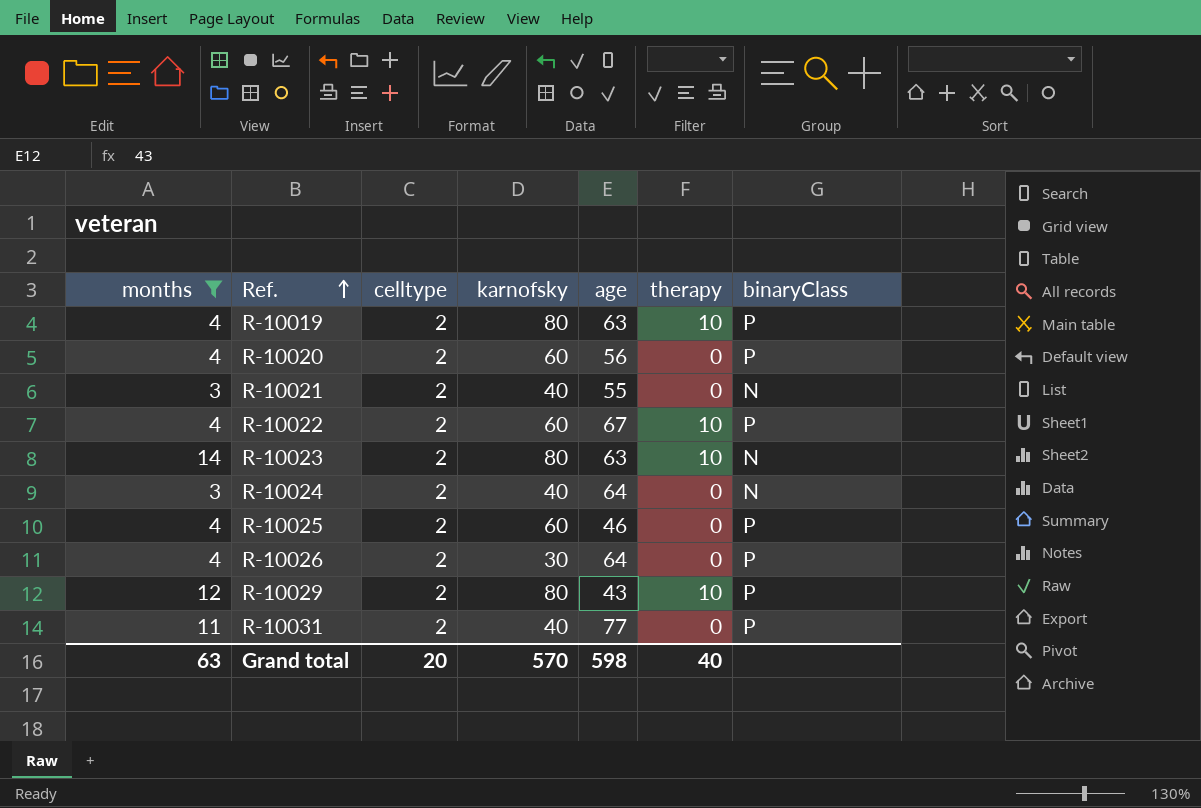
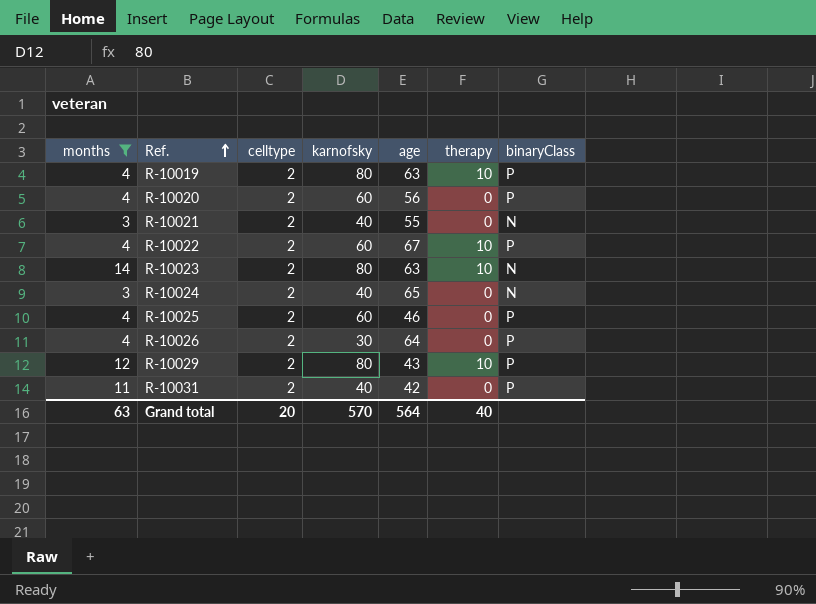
R-10024 | age: 64 -> 65
R-10031 | age: 77 -> 42
Grand total | age: 598 -> 564

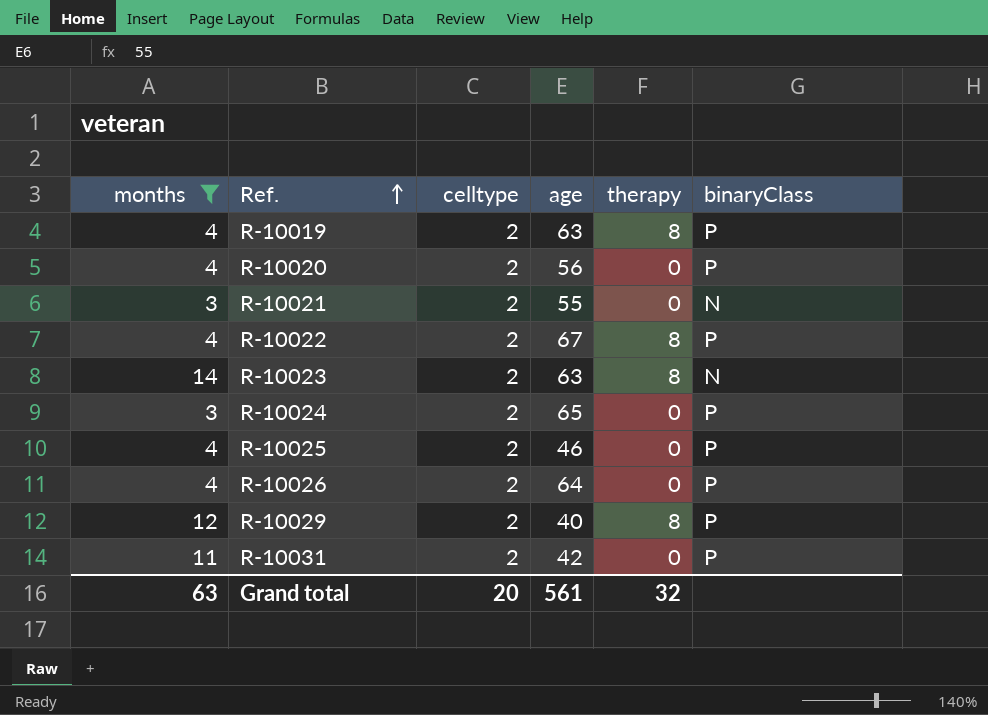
column karnofsky | position: 4 -> none
R-10019 | therapy: 10 -> 8
R-10022 | therapy: 10 -> 8
R-10023 | therapy: 10 -> 8
R-10024 | binaryClass: N -> P
R-10029 | age: 43 -> 40
R-10029 | therapy: 10 -> 8
Grand total | age: 564 -> 561
Grand total | therapy: 40 -> 32

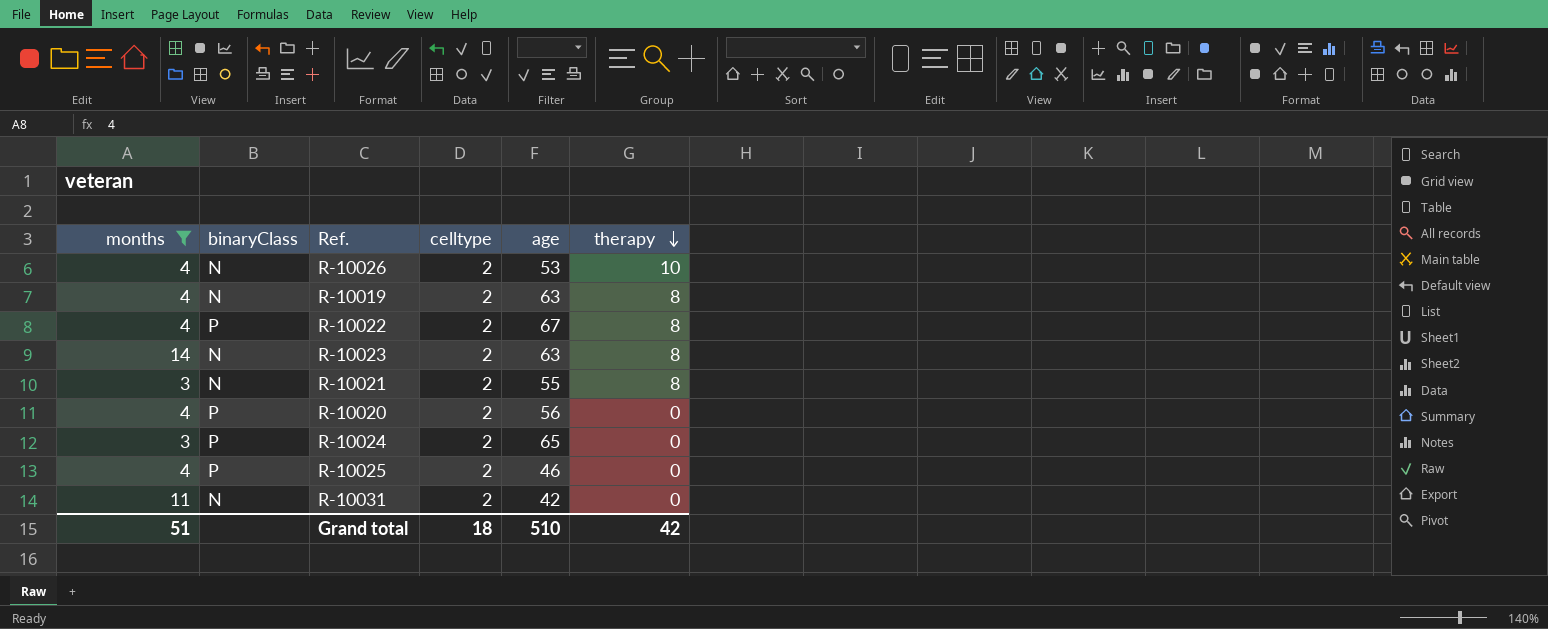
row order: Ref. ascending -> therapy descending
column binaryClass | position: 6 -> 2
row R-10029: 12 | 2 | 40 | 8 | P -> none
R-10026 | binaryClass: P -> N
R-10026 | age: 64 -> 53
R-10026 | therapy: 0 -> 10
R-10019 | binaryClass: P -> N
R-10021 | therapy: 0 -> 8
R-10031 | binaryClass: P -> N
Grand total | months: 63 -> 51
Grand total | celltype: 20 -> 18
Grand total | age: 561 -> 510
Grand total | therapy: 32 -> 42

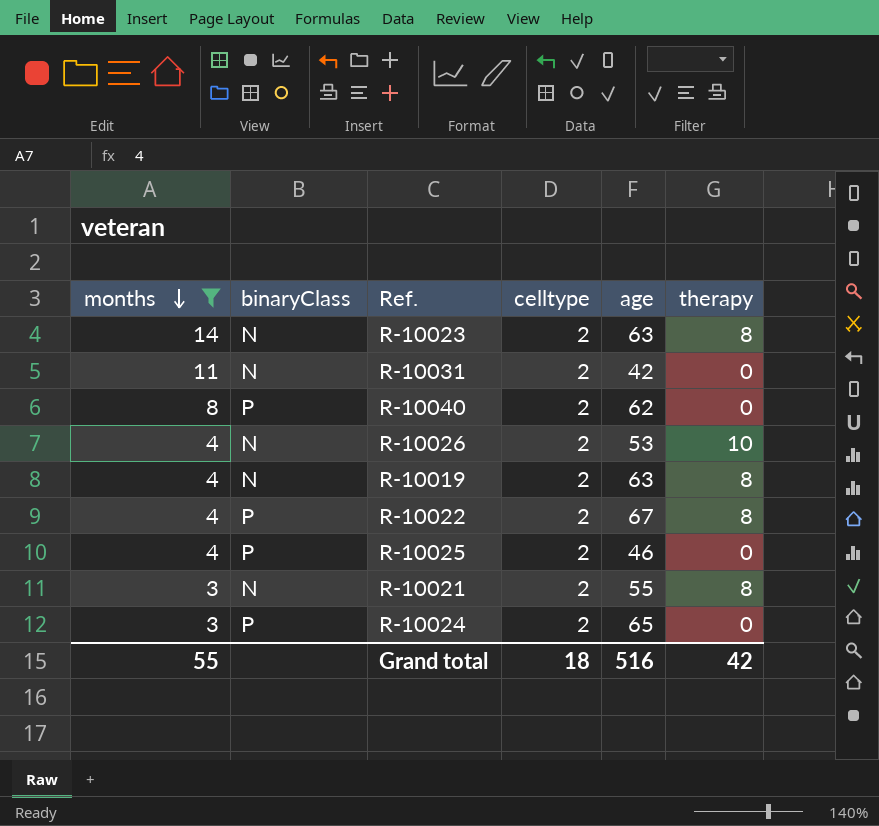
row order: therapy descending -> months descending
row R-10020: 4 | P | 2 | 56 | 0 -> none
row R-10040: none -> 8 | P | 2 | 62 | 0
Grand total | months: 51 -> 55
Grand total | age: 510 -> 516

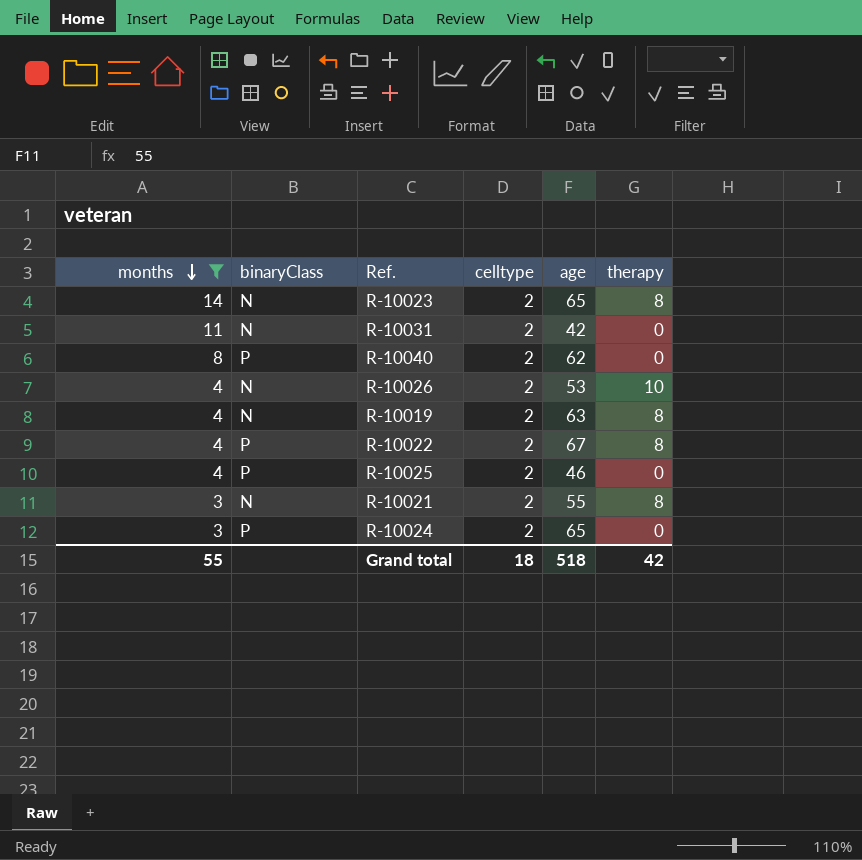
R-10023 | age: 63 -> 65
Grand total | age: 516 -> 518

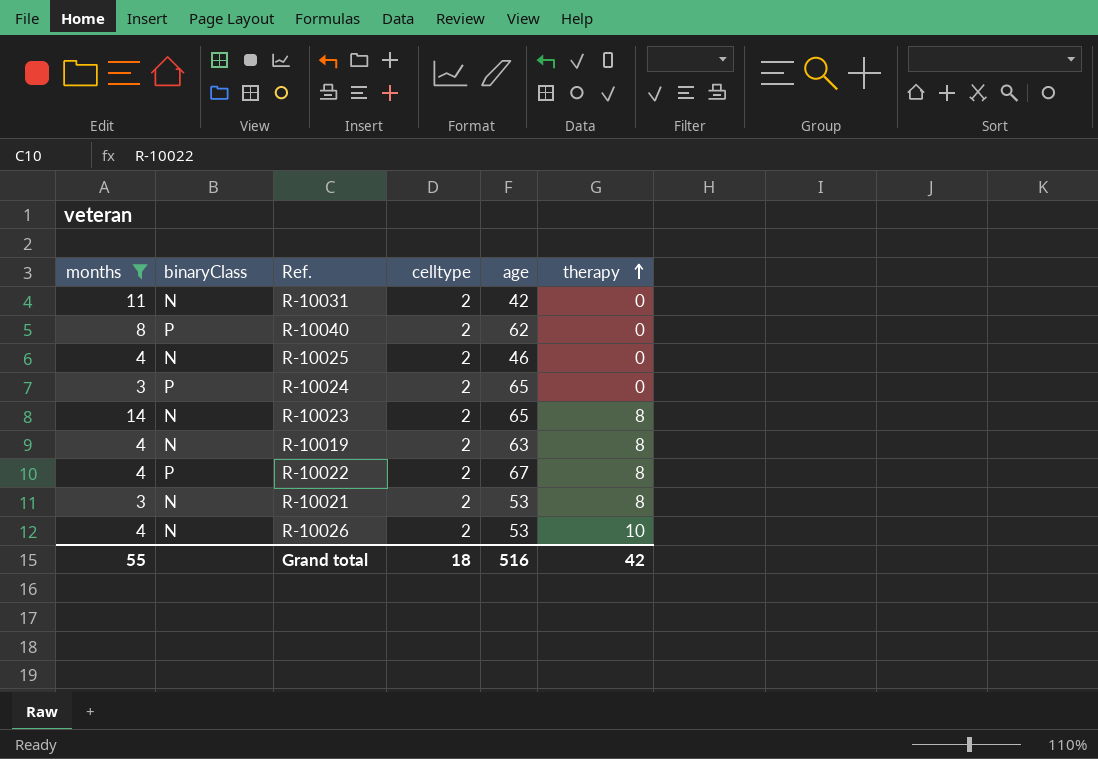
row order: months descending -> therapy ascending
R-10025 | binaryClass: P -> N
R-10021 | age: 55 -> 53
Grand total | age: 518 -> 516

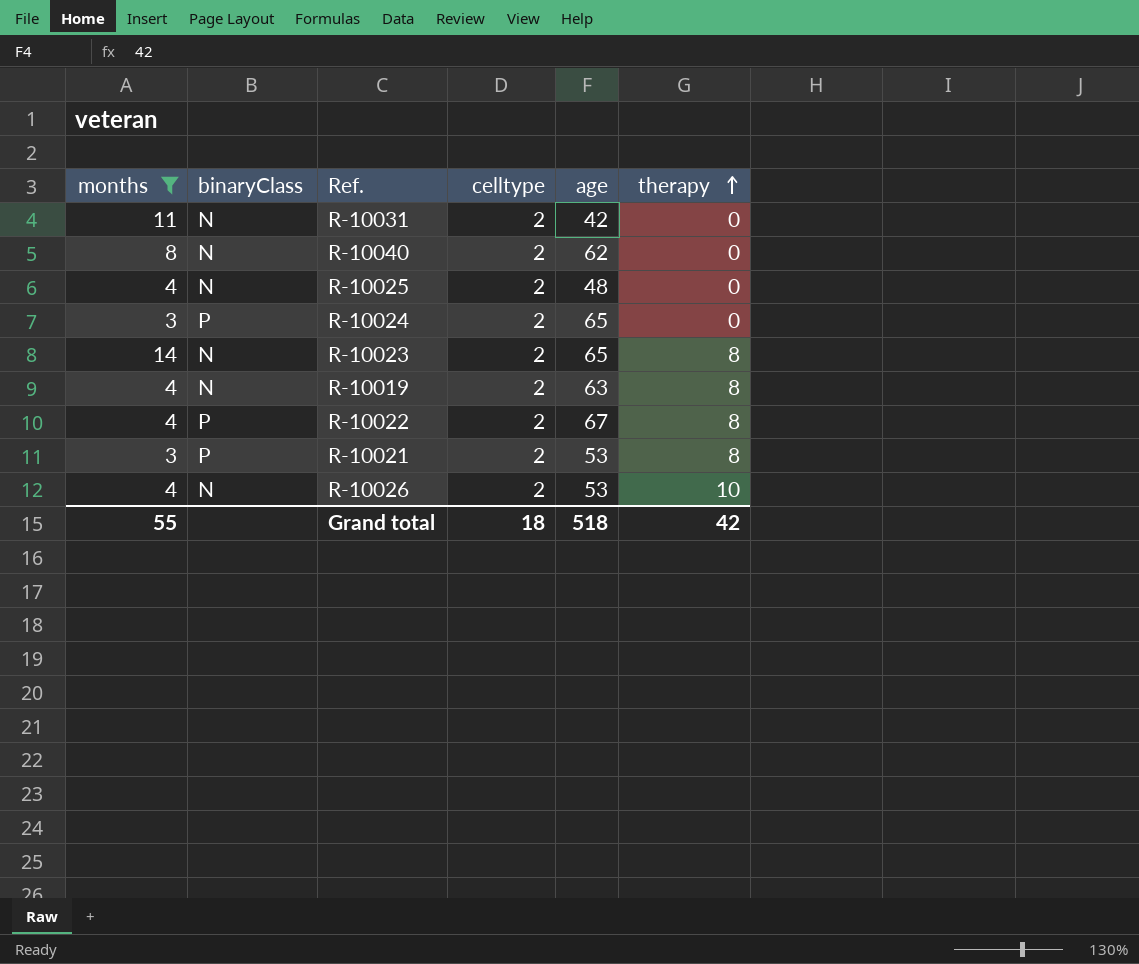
R-10040 | binaryClass: P -> N
R-10025 | age: 46 -> 48
R-10021 | binaryClass: N -> P
Grand total | age: 516 -> 518

